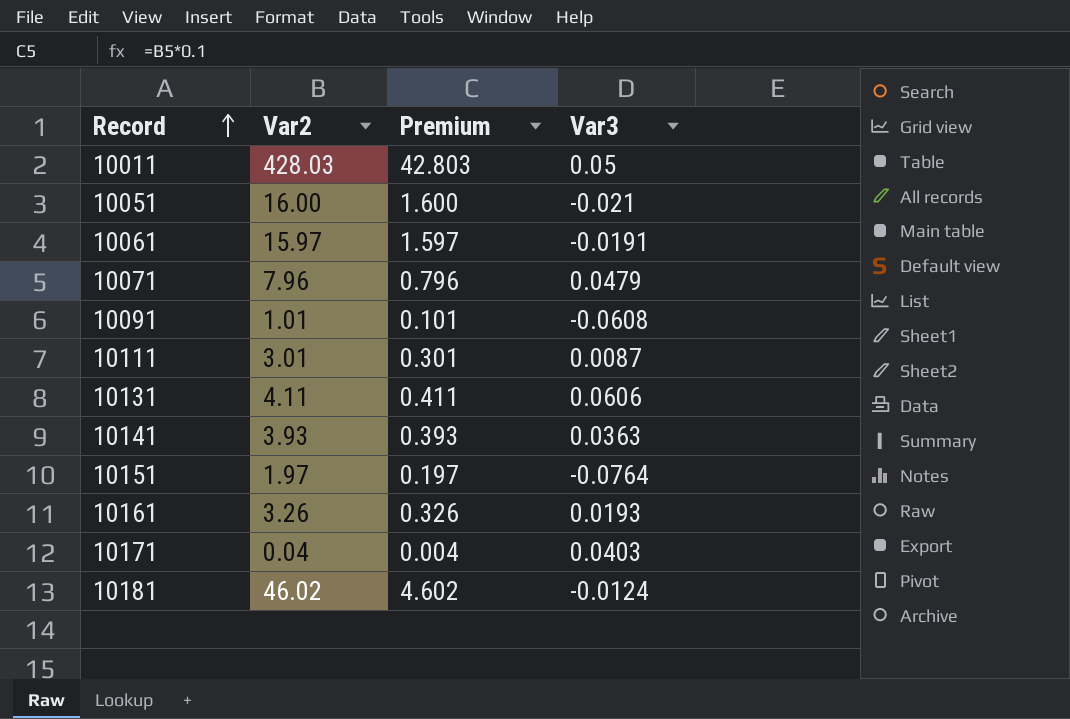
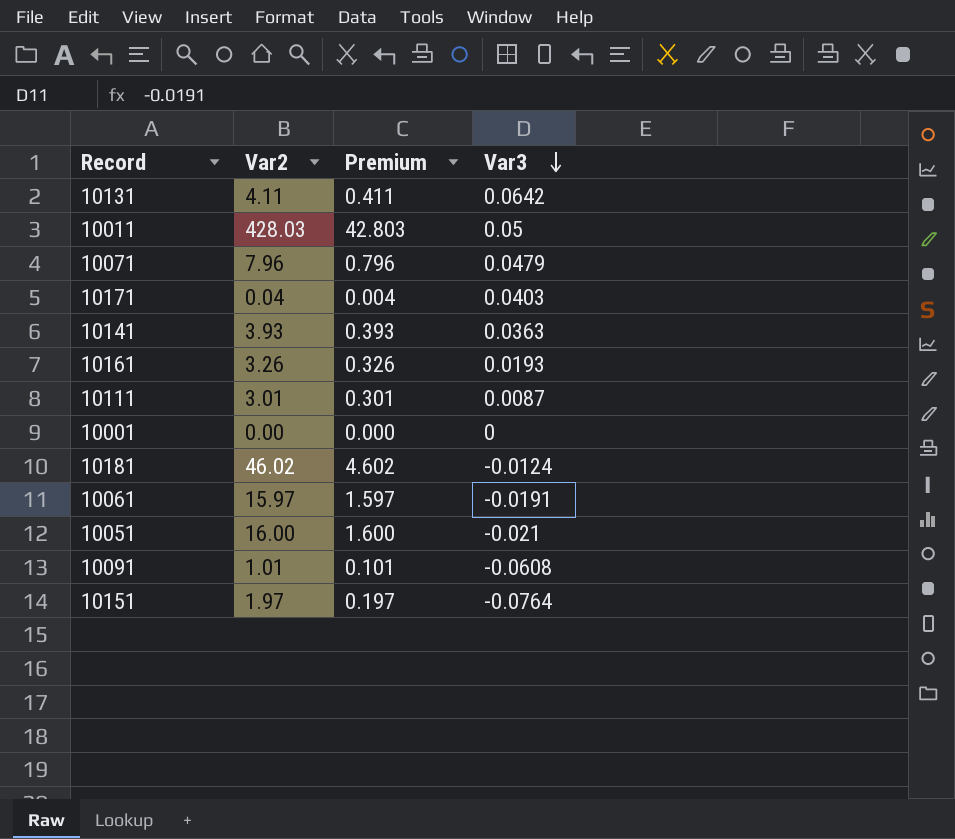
row order: Record ascending -> Var3 descending
10131 | Var3: 0.0606 -> 0.0642
row 10001: none -> 0.00 | 0.000 | 0

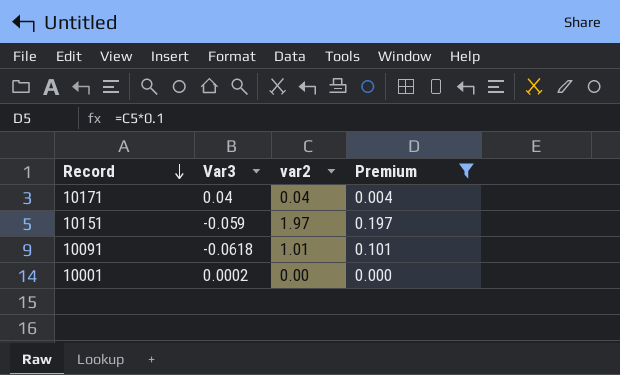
filter: none -> Premium <= 0.197
row order: Var3 descending -> Record descending
column Var3 | position: 4 -> 2
column name: Var2 -> var2
10171 | Var3: 0.0403 -> 0.04
10151 | Var3: -0.0764 -> -0.059
10091 | Var3: -0.0608 -> -0.0618
10001 | Var3: 0 -> 0.0002

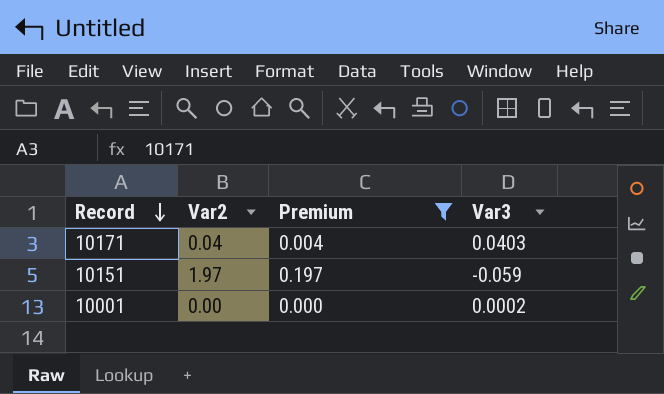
column name: var2 -> Var2
column Var3 | position: 2 -> 4
row 10091: -0.0618 | 1.01 | 0.101 -> none
10171 | Var3: 0.04 -> 0.0403

